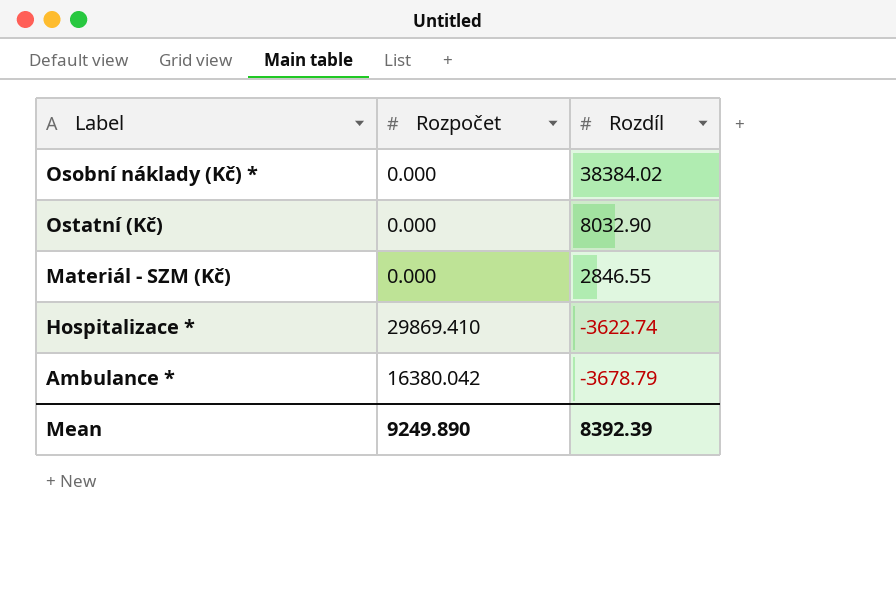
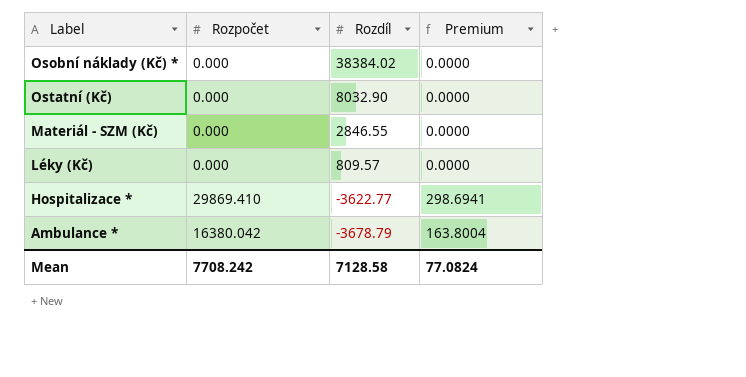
column Premium | formula: none -> [Rozpočet] * 0.01
row Léky (Kč): none -> 0.000 | 809.57 | 0.0000
Hospitalizace * | Rozdíl: -3622.74 -> -3622.77
Mean | Rozpočet: 9249.890 -> 7708.242
Mean | Rozdíl: 8392.39 -> 7128.58

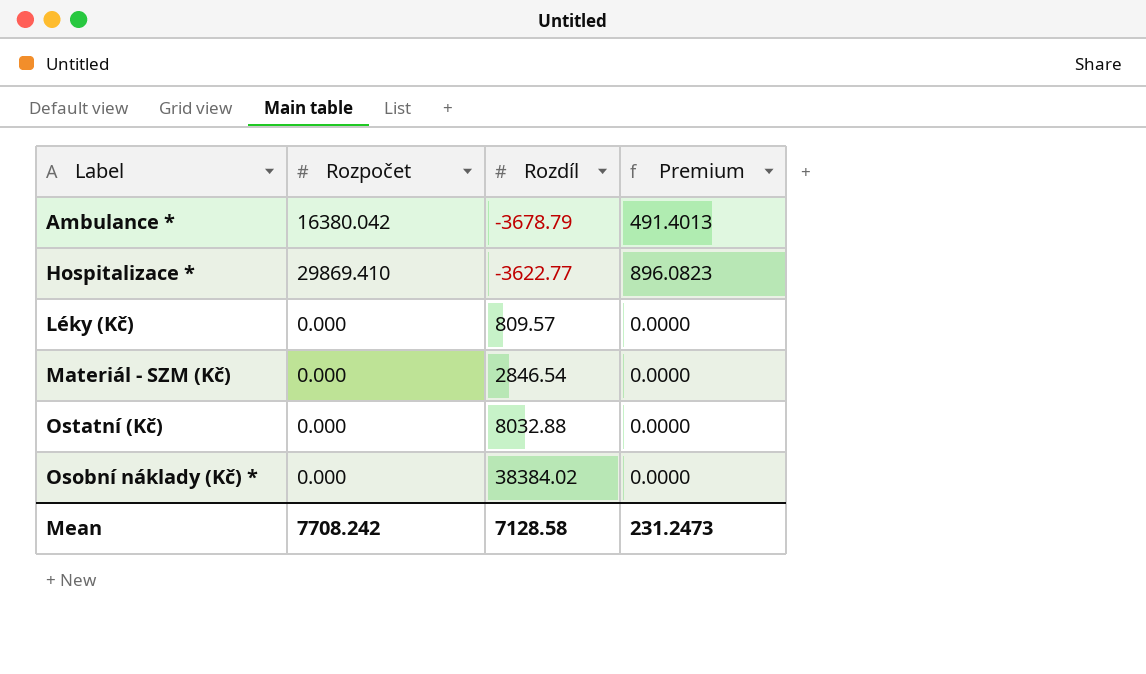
row order: Rozdíl descending -> Rozdíl ascending
column Premium | formula: [Rozpočet] * 0.01 -> [Rozpočet] * 0.03
Materiál - SZM (Kč) | Rozdíl: 2846.55 -> 2846.54
Ostatní (Kč) | Rozdíl: 8032.90 -> 8032.88
Mean | Premium: 77.0824 -> 231.2473

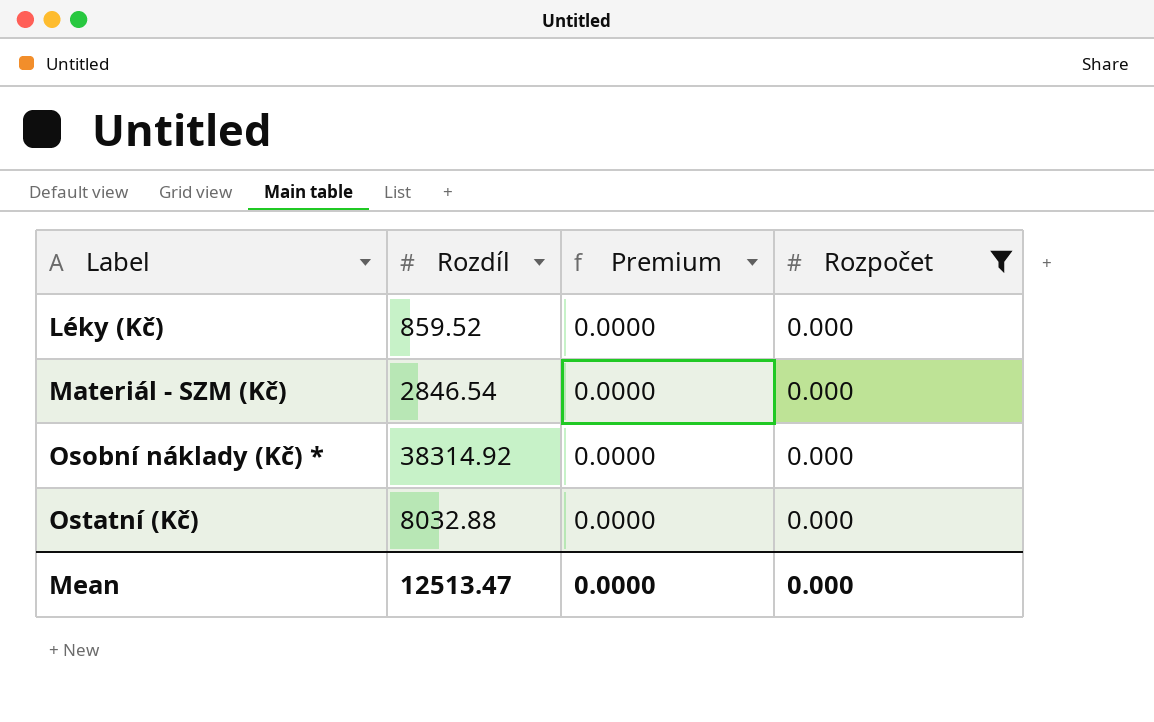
filter: none -> Rozpočet = 0.000
row order: Rozdíl ascending -> Label ascending
column Rozpočet | position: 2 -> 4
Léky (Kč) | Rozdíl: 809.57 -> 859.52
Osobní náklady (Kč) * | Rozdíl: 38384.02 -> 38314.92
Mean | Rozdíl: 7128.58 -> 12513.47
Mean | Premium: 231.2473 -> 0.0000
Mean | Rozpočet: 7708.242 -> 0.000

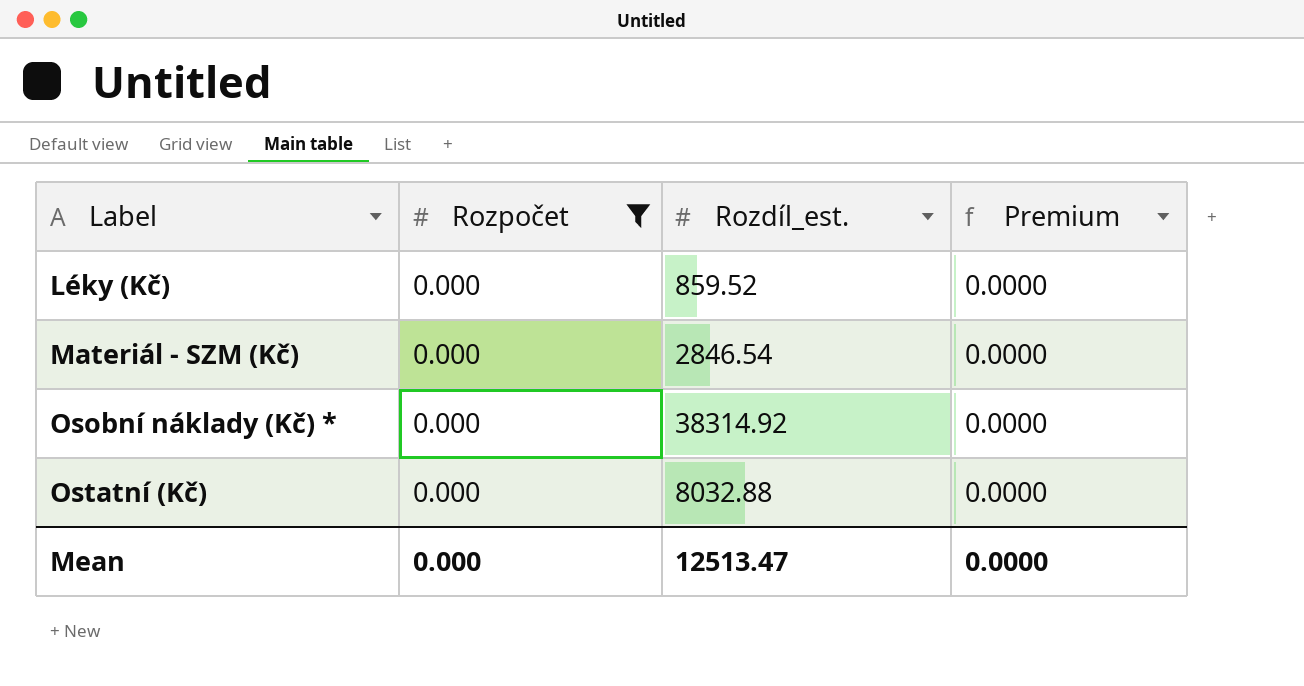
column Rozpočet | position: 4 -> 2
column name: Rozdíl -> Rozdíl_est.

